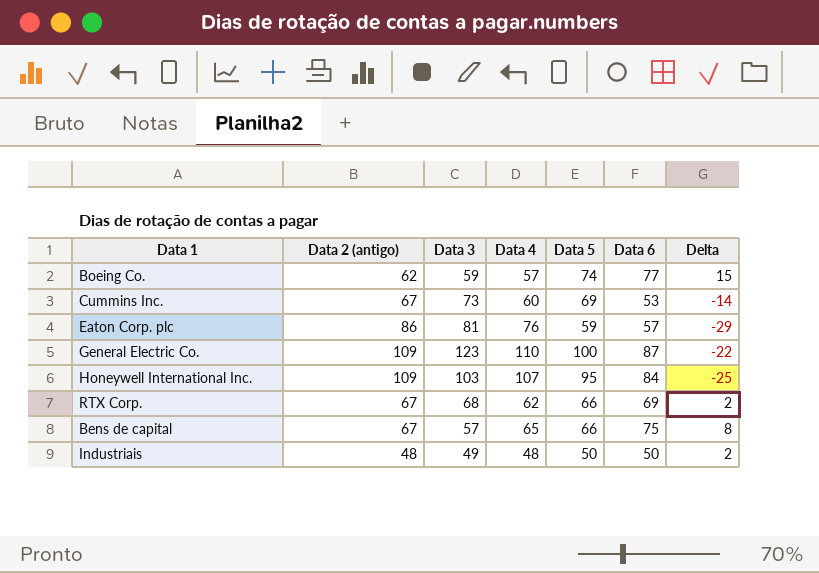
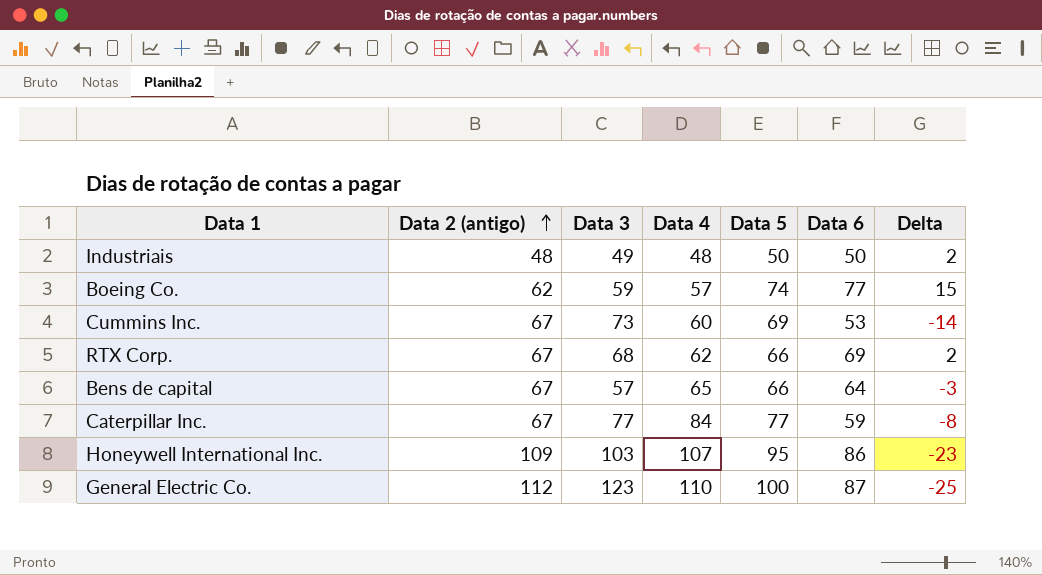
row order: none -> Data 2 (antigo) ascending
row Eaton Corp. plc: 86 | 81 | 76 | 59 | 57 | -29 -> none
Bens de capital | Data 6: 75 -> 64
Bens de capital | Delta: 8 -> -3
row Caterpillar Inc.: none -> 67 | 77 | 84 | 77 | 59 | -8
Honeywell International Inc. | Data 6: 84 -> 86
Honeywell International Inc. | Delta: -25 -> -23
General Electric Co. | Data 2 (antigo): 109 -> 112
General Electric Co. | Delta: -22 -> -25

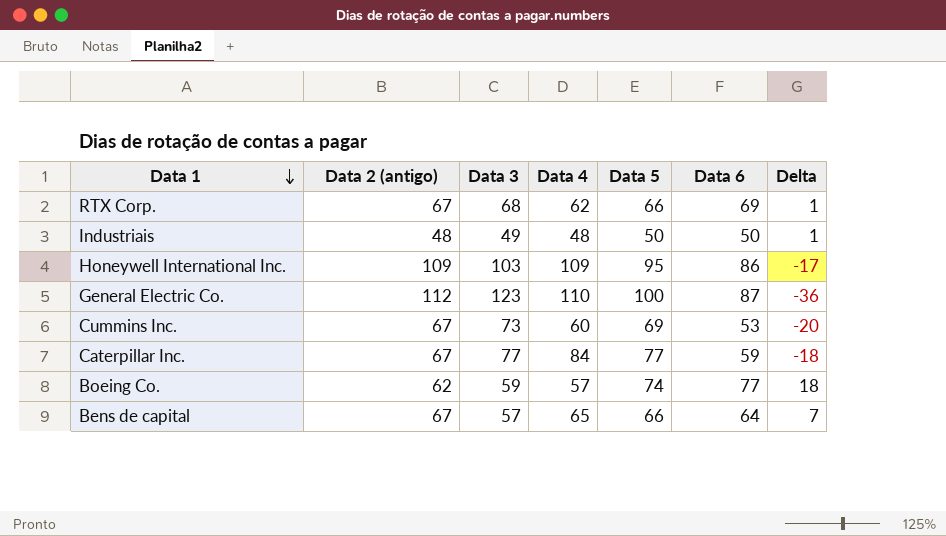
row order: Data 2 (antigo) ascending -> Data 1 descending
column Delta | formula: [Data 6] - [Data 2 (antigo)] -> [Data 6] - [Data 3]
Honeywell International Inc. | Data 4: 107 -> 109

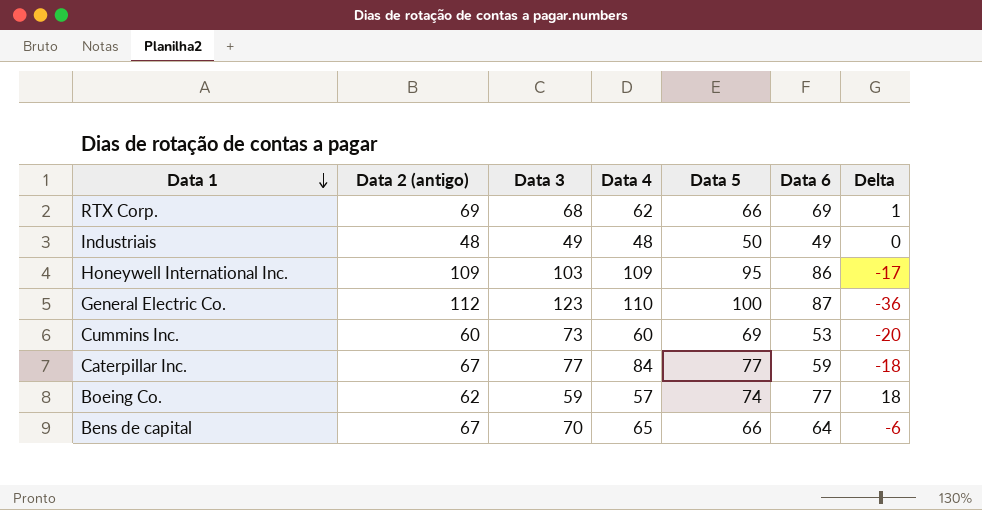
RTX Corp. | Data 2 (antigo): 67 -> 69
Industriais | Data 6: 50 -> 49
Industriais | Delta: 1 -> 0
Cummins Inc. | Data 2 (antigo): 67 -> 60
Bens de capital | Data 3: 57 -> 70
Bens de capital | Delta: 7 -> -6

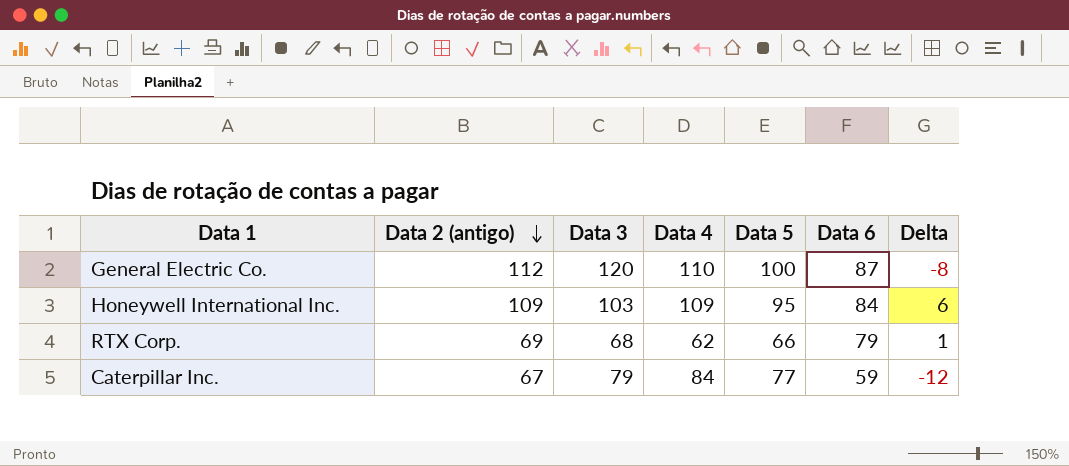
row order: Data 1 descending -> Data 2 (antigo) descending
column Delta | formula: [Data 6] - [Data 3] -> [Data 2 (antigo)] - [Data 3]
row Industriais: 48 | 49 | 48 | 50 | 49 | 0 -> none
row Cummins Inc.: 60 | 73 | 60 | 69 | 53 | -20 -> none
row Boeing Co.: 62 | 59 | 57 | 74 | 77 | 18 -> none
row Bens de capital: 67 | 70 | 65 | 66 | 64 | -6 -> none
General Electric Co. | Data 3: 123 -> 120
Honeywell International Inc. | Data 6: 86 -> 84
RTX Corp. | Data 6: 69 -> 79
Caterpillar Inc. | Data 3: 77 -> 79

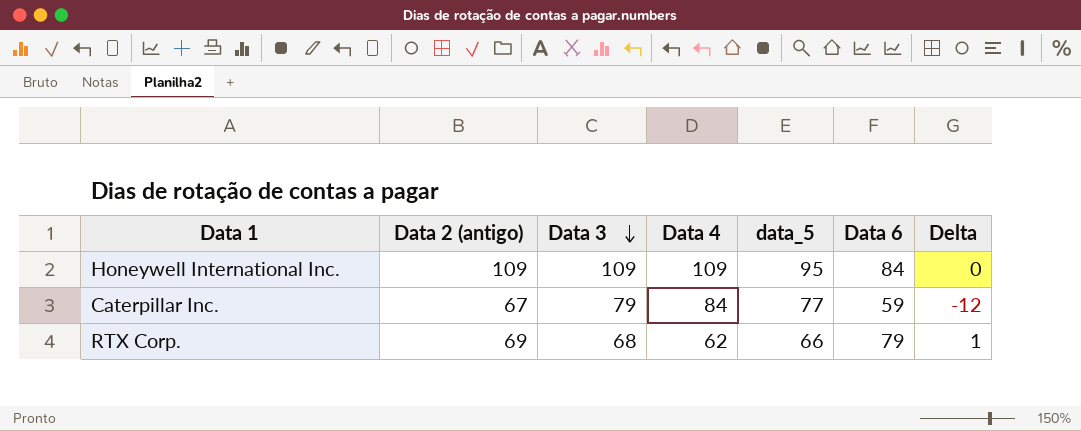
row order: Data 2 (antigo) descending -> Data 3 descending
column name: Data 5 -> data_5
row General Electric Co.: 112 | 120 | 110 | 100 | 87 | -8 -> none
Honeywell International Inc. | Data 3: 103 -> 109
Honeywell International Inc. | Delta: 6 -> 0

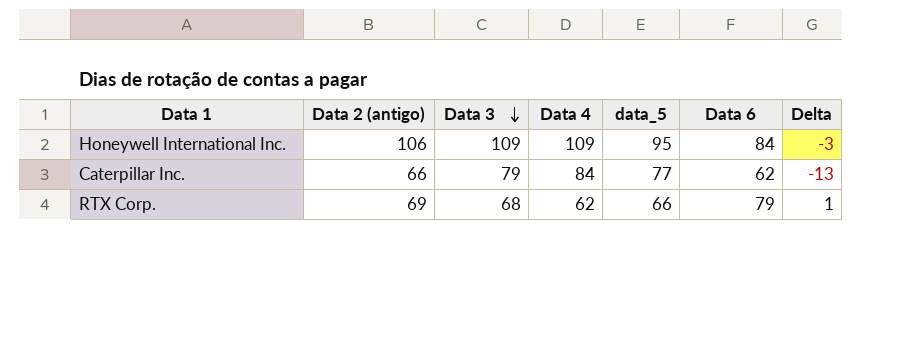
Honeywell International Inc. | Data 2 (antigo): 109 -> 106
Honeywell International Inc. | Delta: 0 -> -3
Caterpillar Inc. | Data 2 (antigo): 67 -> 66
Caterpillar Inc. | Data 6: 59 -> 62
Caterpillar Inc. | Delta: -12 -> -13

